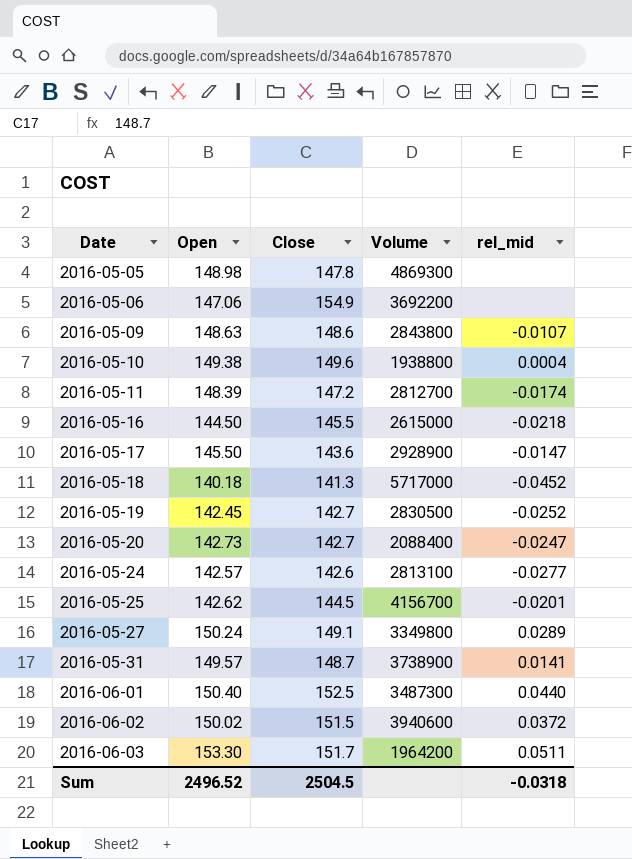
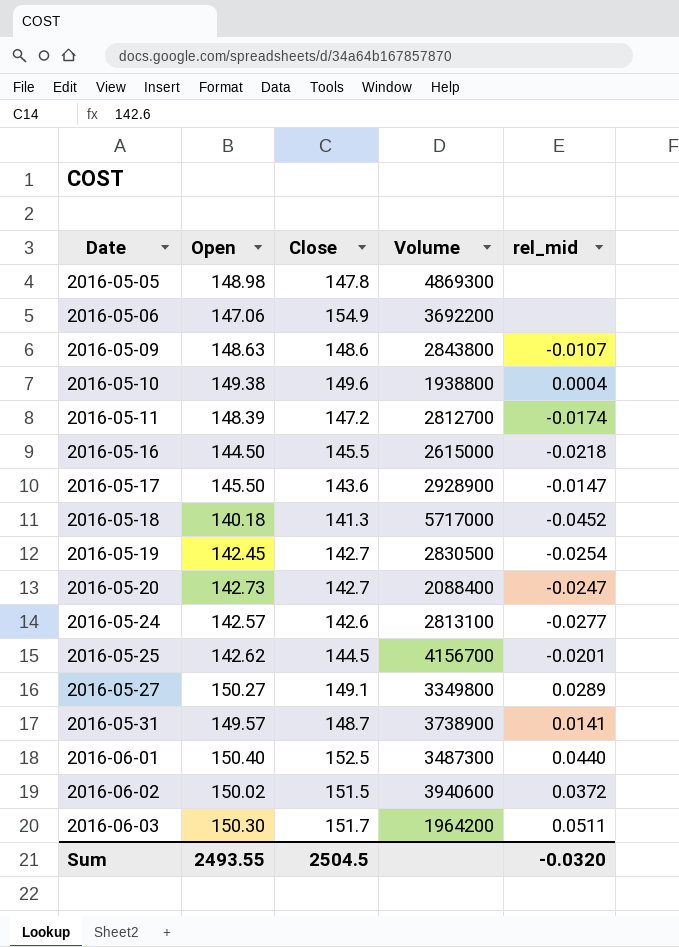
2016-05-19 | rel_mid: -0.0252 -> -0.0254
2016-05-27 | Open: 150.24 -> 150.27
2016-06-03 | Open: 153.30 -> 150.30
Sum | Open: 2496.52 -> 2493.55
Sum | rel_mid: -0.0318 -> -0.0320

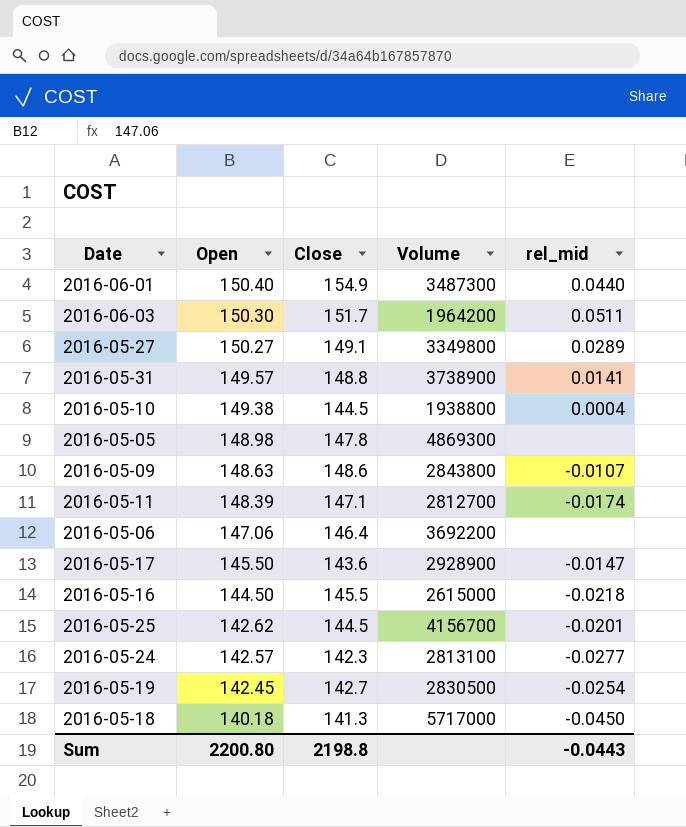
row order: Date ascending -> Open descending
row 2016-05-20: 142.73 | 142.7 | 2088400 | -0.0247 -> none
row 2016-06-02: 150.02 | 151.5 | 3940600 | 0.0372 -> none
2016-06-01 | Close: 152.5 -> 154.9
2016-05-31 | Close: 148.7 -> 148.8
2016-05-10 | Close: 149.6 -> 144.5
2016-05-11 | Close: 147.2 -> 147.1
2016-05-06 | Close: 154.9 -> 146.4
2016-05-24 | Close: 142.6 -> 142.3
2016-05-18 | rel_mid: -0.0452 -> -0.0450
Sum | Open: 2493.55 -> 2200.80
Sum | Close: 2504.5 -> 2198.8
Sum | rel_mid: -0.0320 -> -0.0443

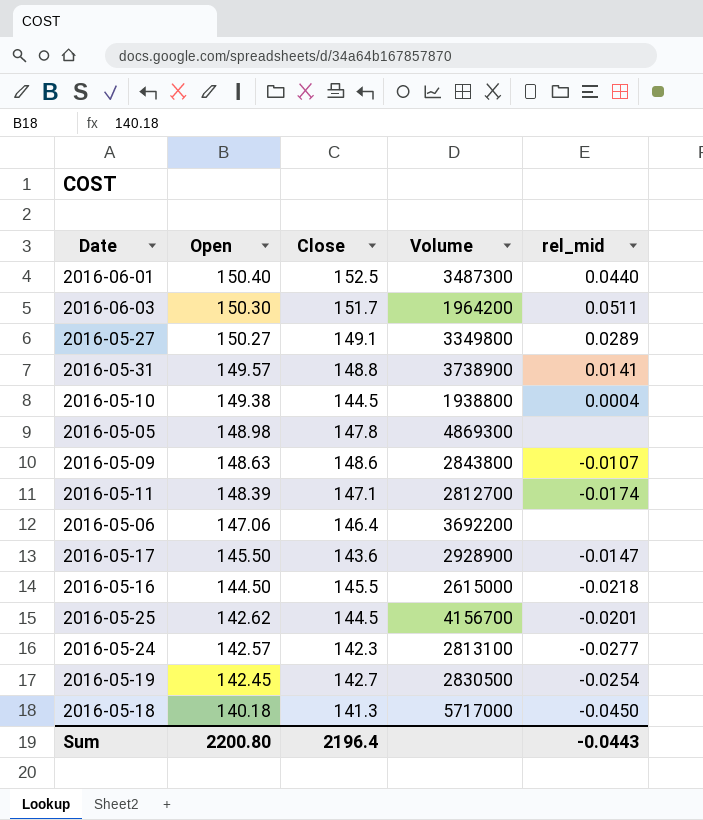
2016-06-01 | Close: 154.9 -> 152.5
Sum | Close: 2198.8 -> 2196.4

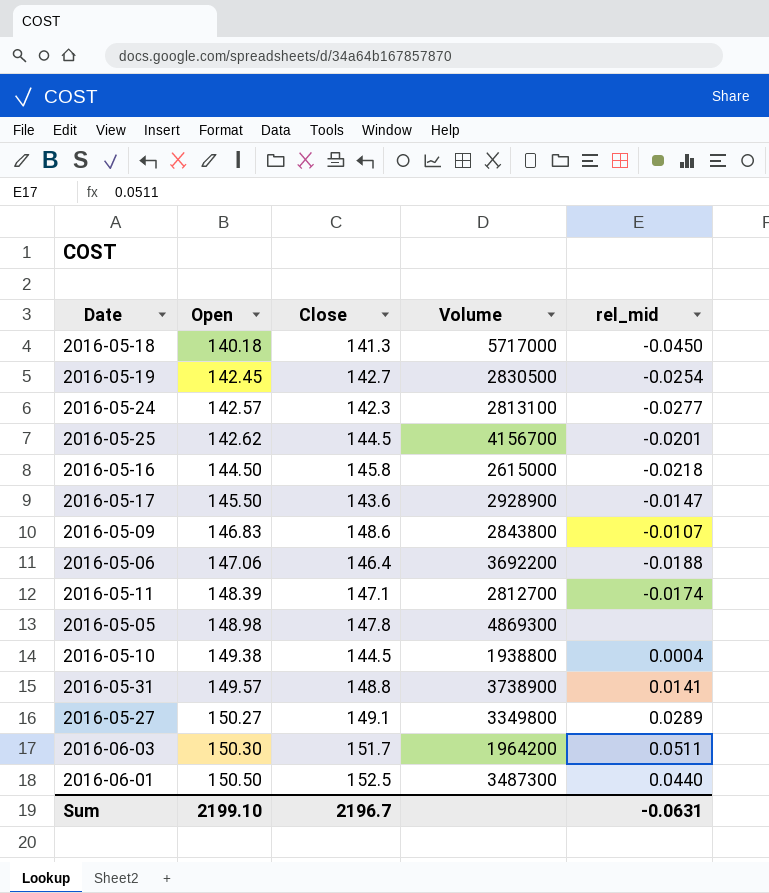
row order: Open descending -> Open ascending
2016-05-16 | Close: 145.5 -> 145.8
2016-05-09 | Open: 148.63 -> 146.83
2016-05-06 | rel_mid: none -> -0.0188
2016-06-01 | Open: 150.40 -> 150.50
Sum | Open: 2200.80 -> 2199.10
Sum | Close: 2196.4 -> 2196.7
Sum | rel_mid: -0.0443 -> -0.0631

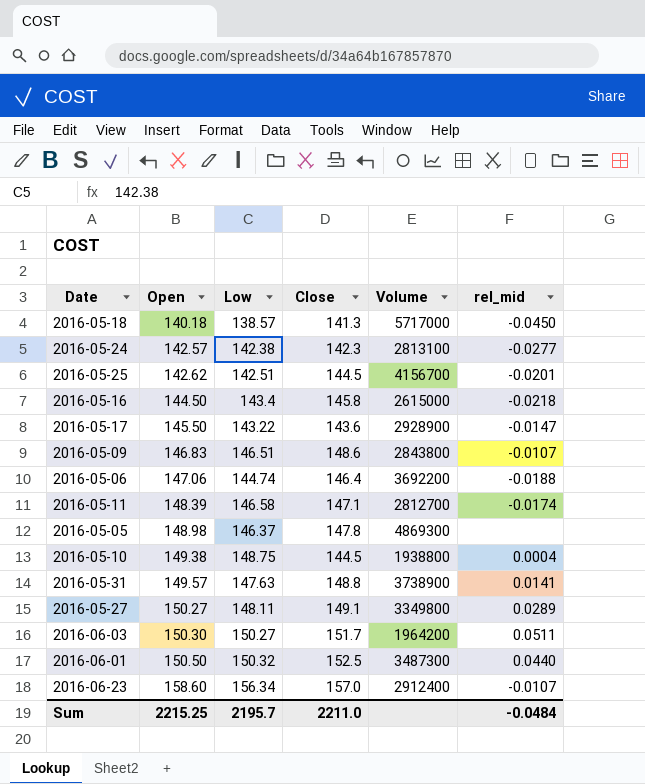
column Low | position: none -> 3
row 2016-05-19: 142.45 | 142.7 | 2830500 | -0.0254 -> none
row 2016-06-23: none -> 158.60 | 156.34 | 157.0 | 2912400 | -0.0107
Sum | Open: 2199.10 -> 2215.25
Sum | Close: 2196.7 -> 2211.0
Sum | rel_mid: -0.0631 -> -0.0484

